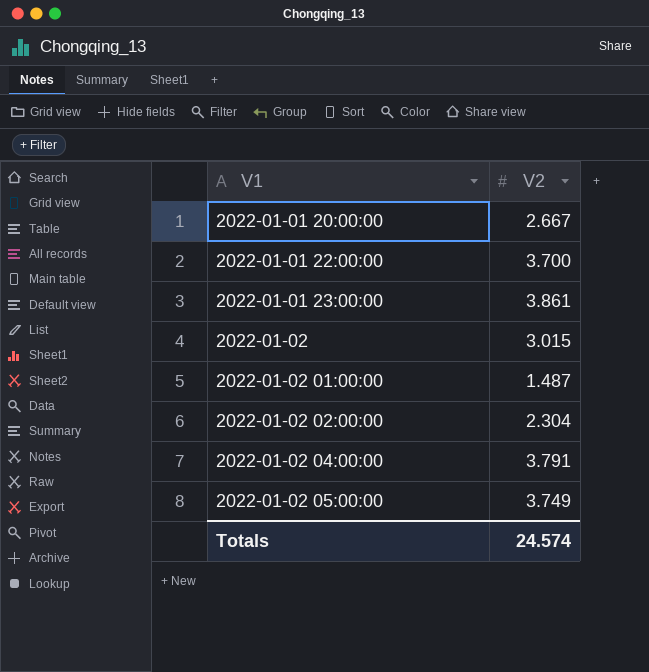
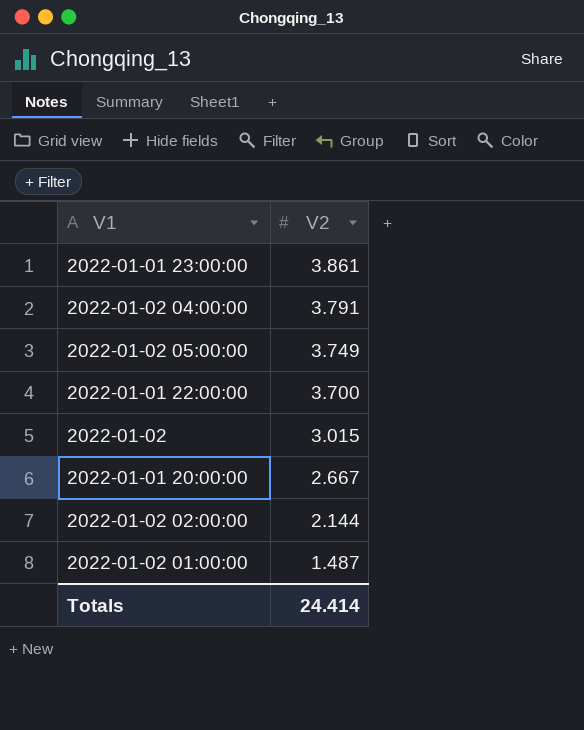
row order: V1 ascending -> V2 descending
2022-01-02 02:00:00 | V2: 2.304 -> 2.144
Totals | V2: 24.574 -> 24.414

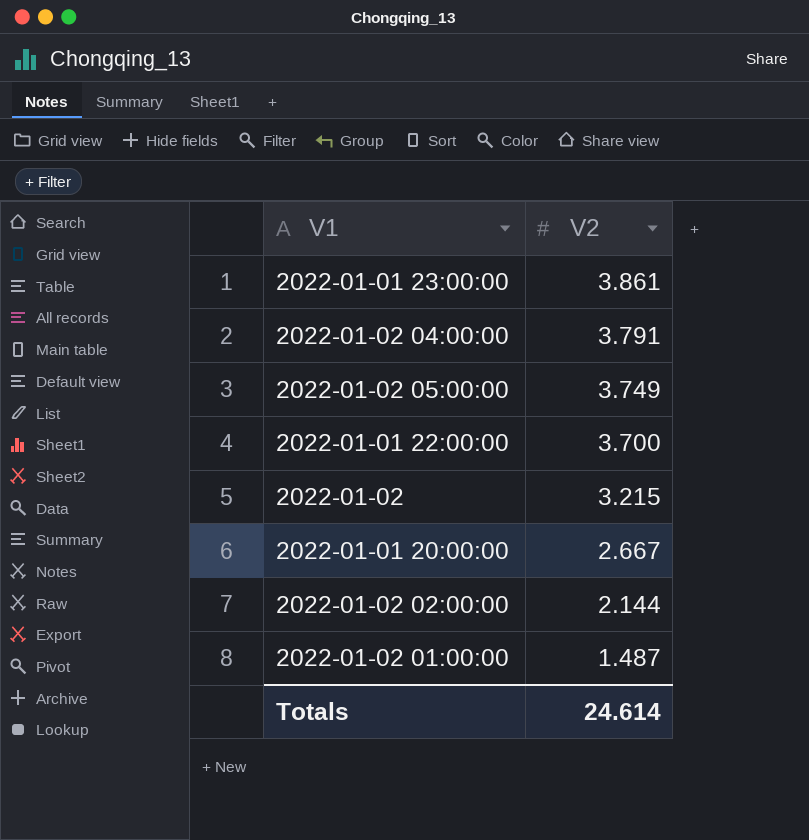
2022-01-02 | V2: 3.015 -> 3.215
Totals | V2: 24.414 -> 24.614

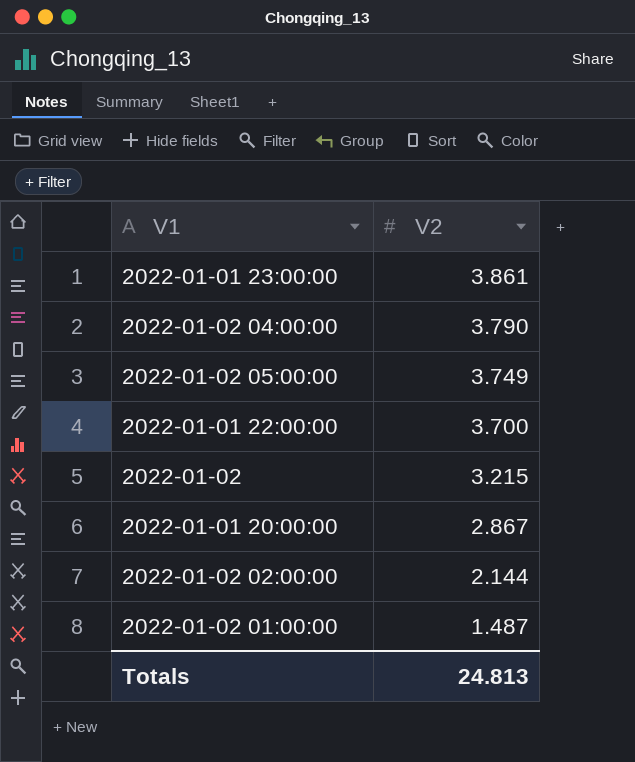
2022-01-02 04:00:00 | V2: 3.791 -> 3.790
2022-01-01 20:00:00 | V2: 2.667 -> 2.867
Totals | V2: 24.614 -> 24.813

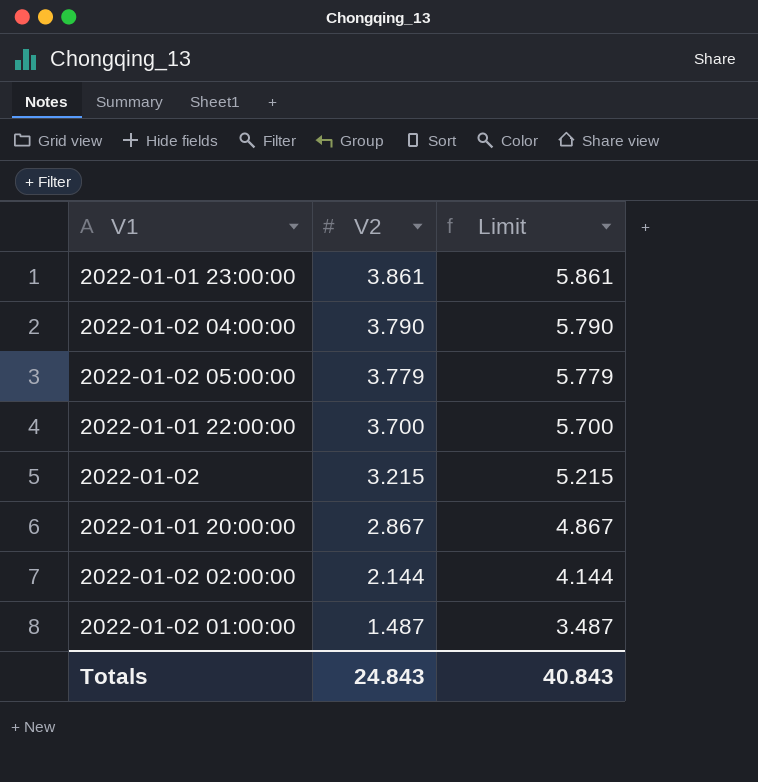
column Limit | formula: none -> [V2] + 2
2022-01-02 05:00:00 | V2: 3.749 -> 3.779
Totals | V2: 24.813 -> 24.843

